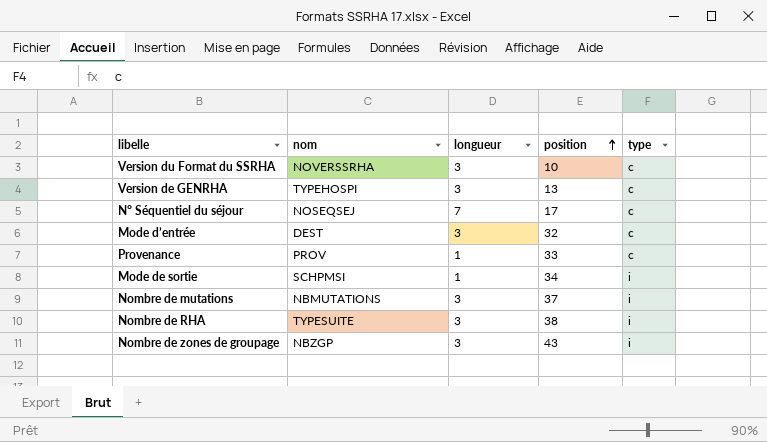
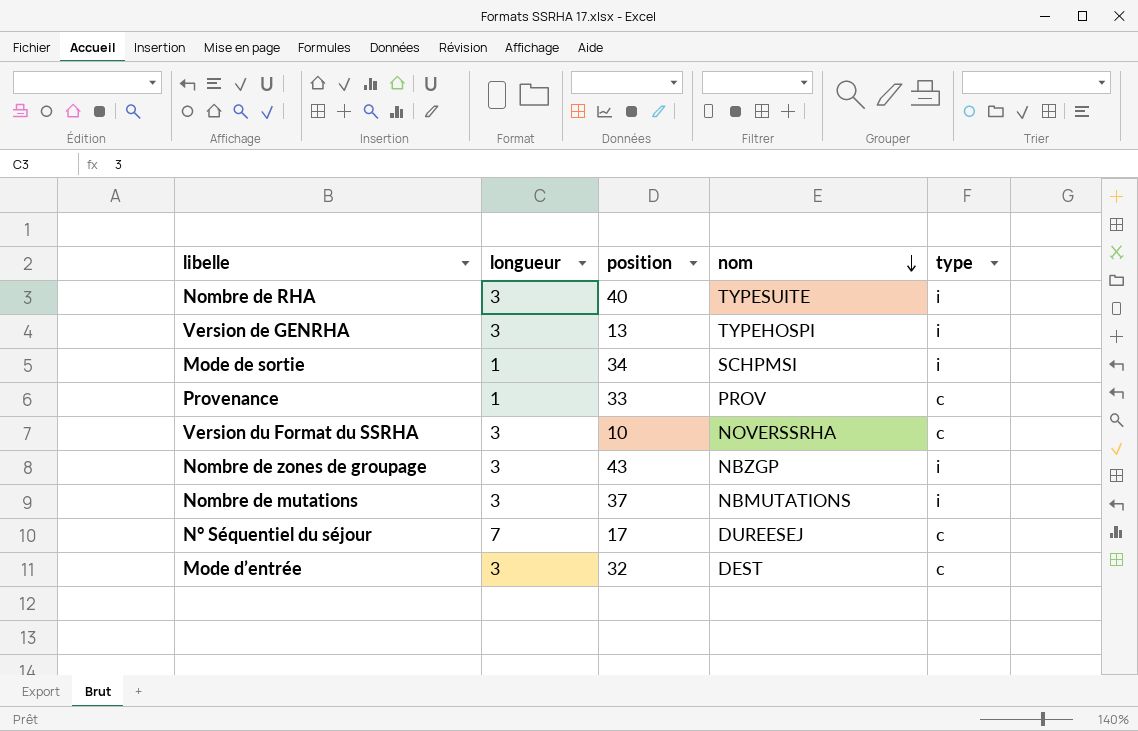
row order: position ascending -> nom descending
column nom | position: 2 -> 4
Nombre de RHA | position: 38 -> 40
Version de GENRHA | type: c -> i
N° Séquentiel du séjour | nom: NOSEQSEJ -> DUREESEJ

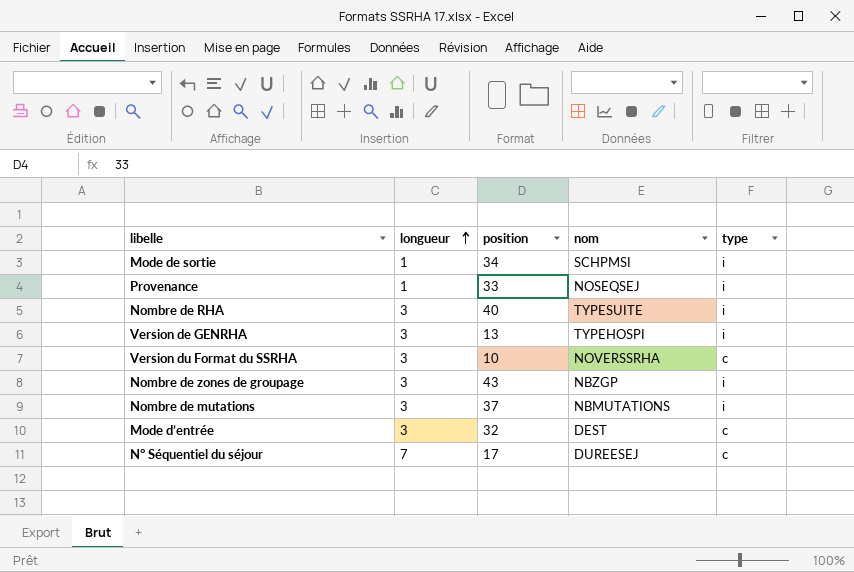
row order: nom descending -> longueur ascending
Provenance | nom: PROV -> NOSEQSEJ
Provenance | type: c -> i

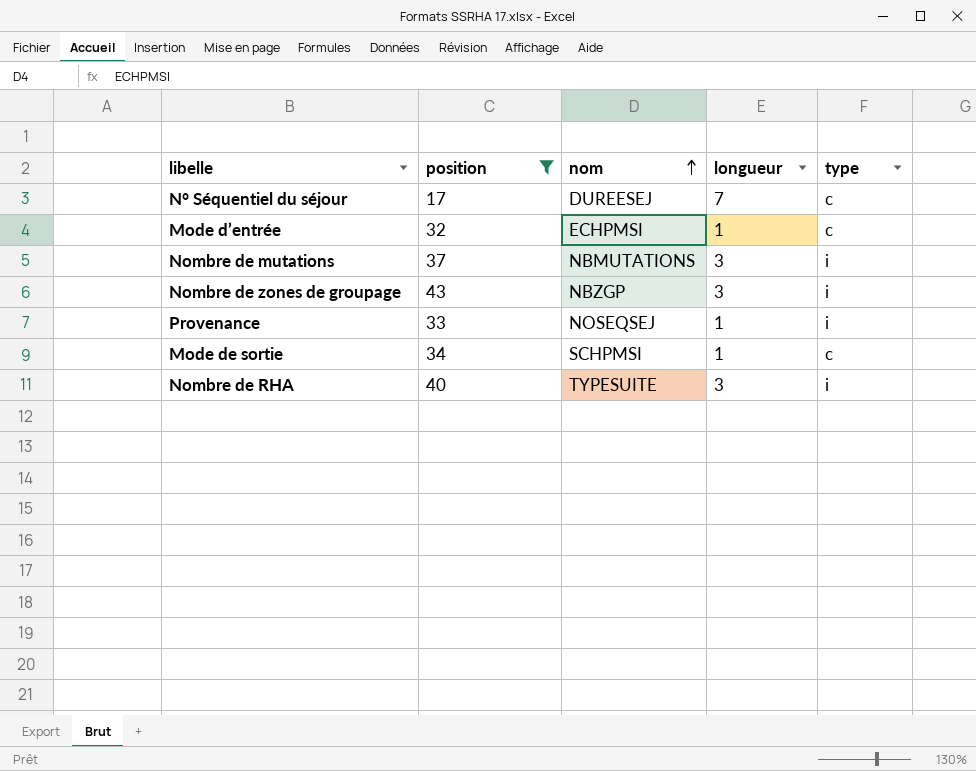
filter: none -> position >= 17
row order: longueur ascending -> nom ascending
column longueur | position: 2 -> 4
Mode d’entrée | nom: DEST -> ECHPMSI
Mode d’entrée | longueur: 3 -> 1
Mode de sortie | type: i -> c

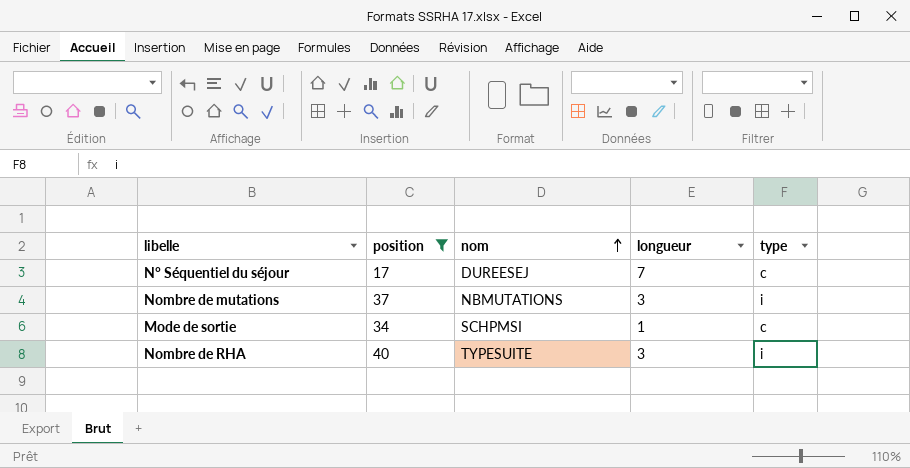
row Mode d’entrée: 32 | ECHPMSI | 1 | c -> none
row Nombre de zones de groupage: 43 | NBZGP | 3 | i -> none
row Provenance: 33 | NOSEQSEJ | 1 | i -> none

